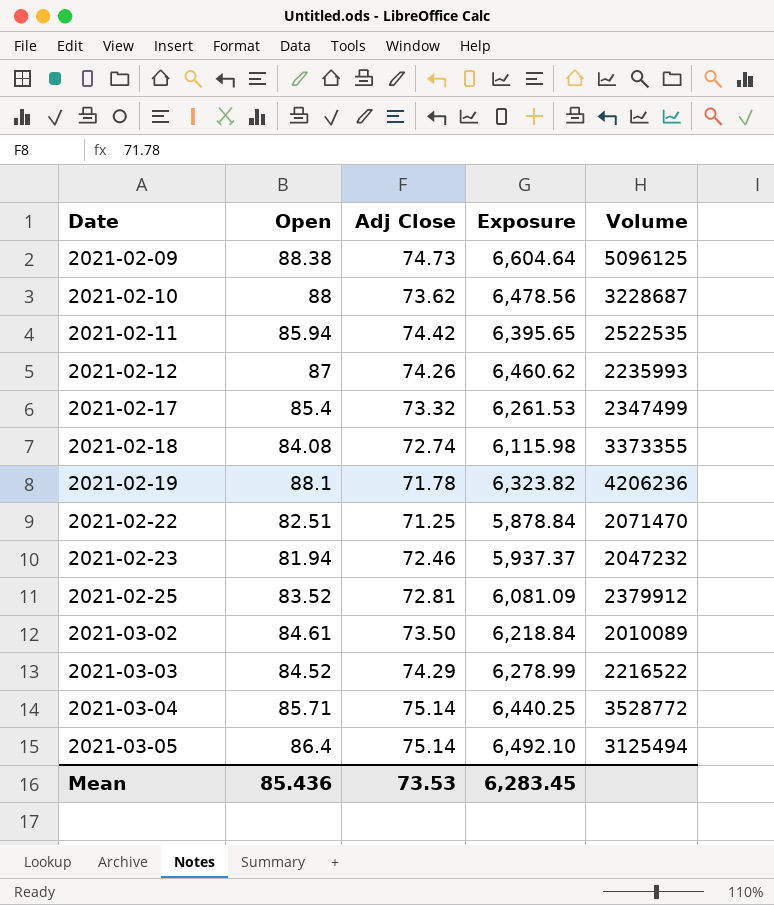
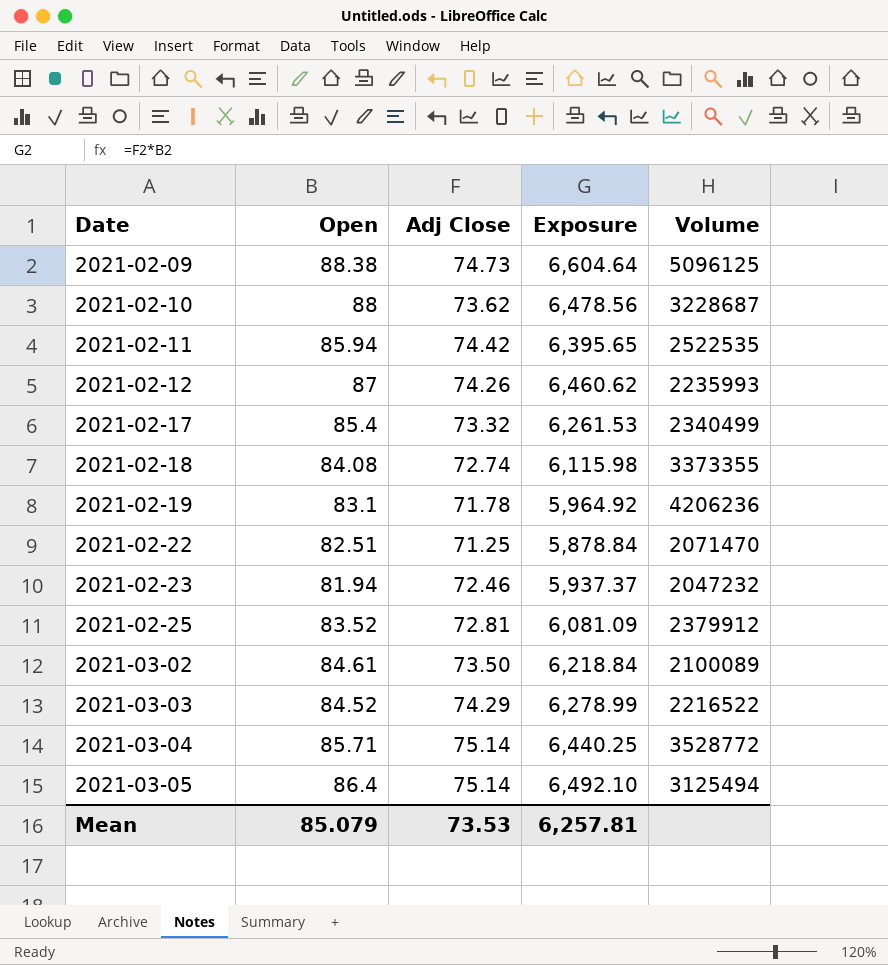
2021-02-17 | Volume: 2347499 -> 2340499
2021-02-19 | Open: 88.1 -> 83.1
2021-02-19 | Exposure: 6,323.82 -> 5,964.92
2021-03-02 | Volume: 2010089 -> 2100089
Mean | Open: 85.436 -> 85.079
Mean | Exposure: 6,283.45 -> 6,257.81

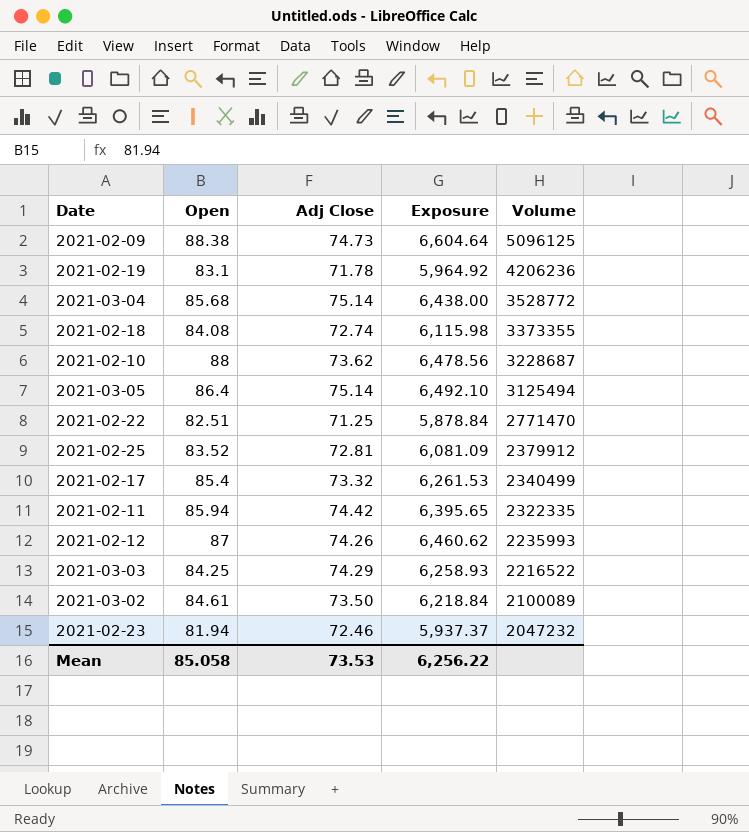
row order: Date ascending -> Volume descending
2021-03-04 | Open: 85.71 -> 85.68
2021-03-04 | Exposure: 6,440.25 -> 6,438.00
2021-02-22 | Volume: 2071470 -> 2771470
2021-02-11 | Volume: 2522535 -> 2322335
2021-03-03 | Open: 84.52 -> 84.25
2021-03-03 | Exposure: 6,278.99 -> 6,258.93
Mean | Open: 85.079 -> 85.058
Mean | Exposure: 6,257.81 -> 6,256.22

